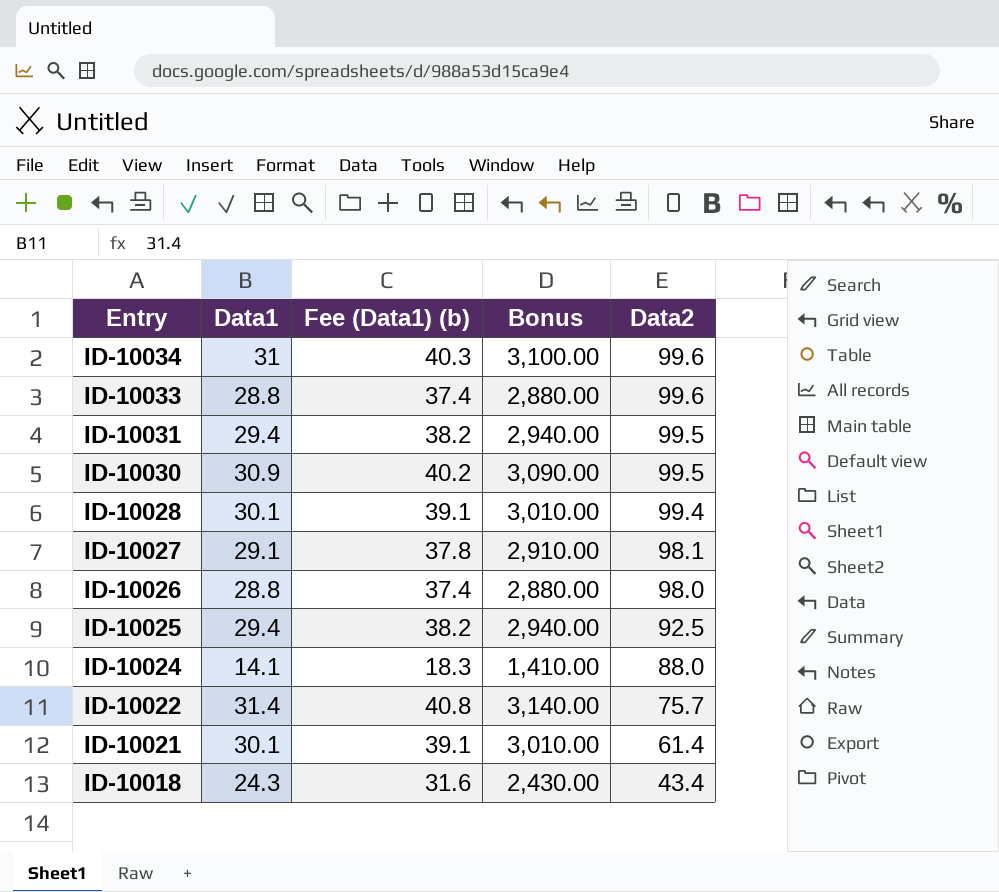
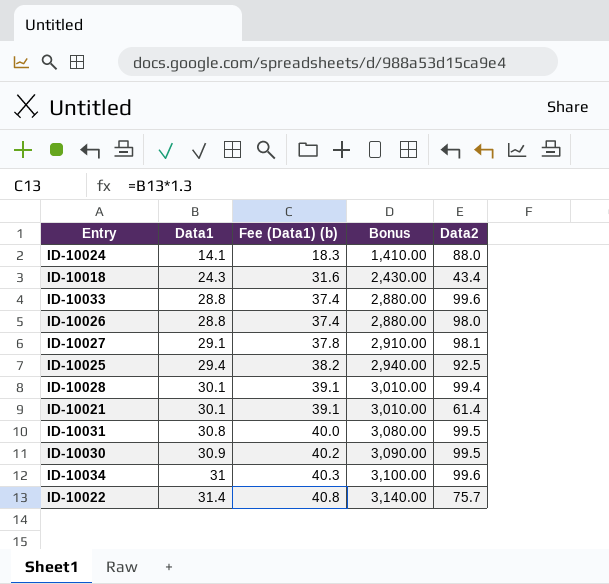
row order: Entry descending -> Data1 ascending
ID-10031 | Data1: 29.4 -> 30.8
ID-10031 | Fee (Data1) (b): 38.2 -> 40.0
ID-10031 | Bonus: 2,940.00 -> 3,080.00

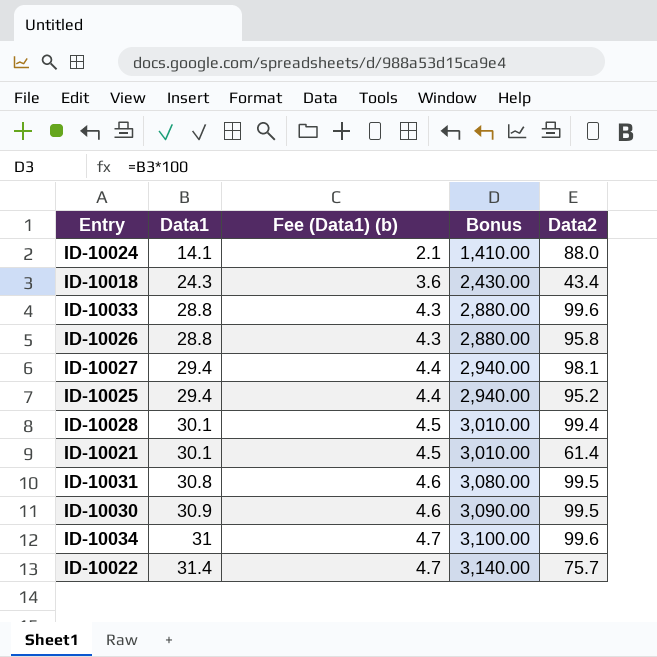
column Fee (Data1) (b) | formula: [Data1] * 1.3 -> [Data1] * 0.15
ID-10026 | Data2: 98.0 -> 95.8
ID-10027 | Data1: 29.1 -> 29.4
ID-10027 | Bonus: 2,910.00 -> 2,940.00
ID-10025 | Data2: 92.5 -> 95.2

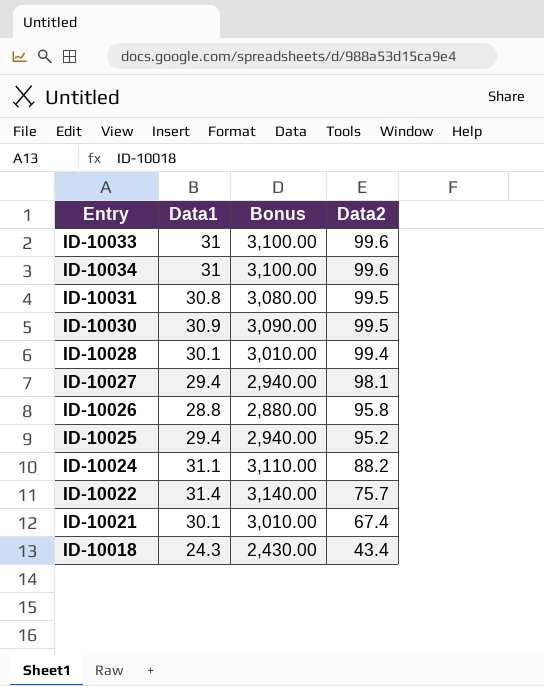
row order: Data1 ascending -> Data2 descending
column Fee (Data1) (b) | formula: [Data1] * 0.15 -> none
ID-10033 | Data1: 28.8 -> 31
ID-10033 | Bonus: 2,880.00 -> 3,100.00
ID-10024 | Data1: 14.1 -> 31.1
ID-10024 | Bonus: 1,410.00 -> 3,110.00
ID-10024 | Data2: 88.0 -> 88.2
ID-10021 | Data2: 61.4 -> 67.4

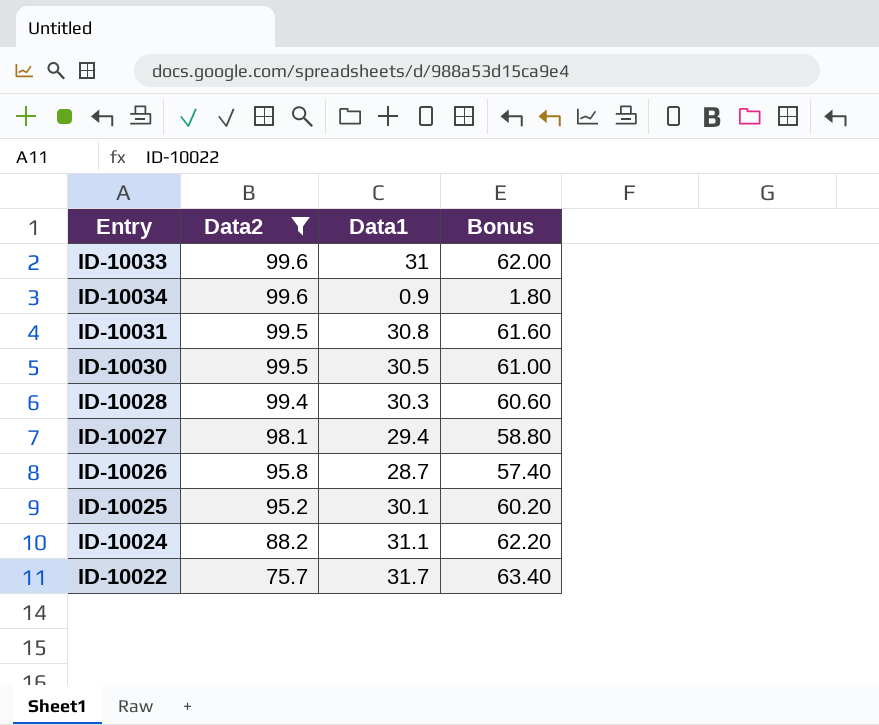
filter: none -> Data2 >= 75.7
column Data2 | position: 4 -> 2
column Bonus | formula: [Data1] * 100 -> [Data1] * 2
ID-10034 | Data1: 31 -> 0.9
ID-10030 | Data1: 30.9 -> 30.5
ID-10028 | Data1: 30.1 -> 30.3
ID-10026 | Data1: 28.8 -> 28.7
ID-10025 | Data1: 29.4 -> 30.1
ID-10022 | Data1: 31.4 -> 31.7

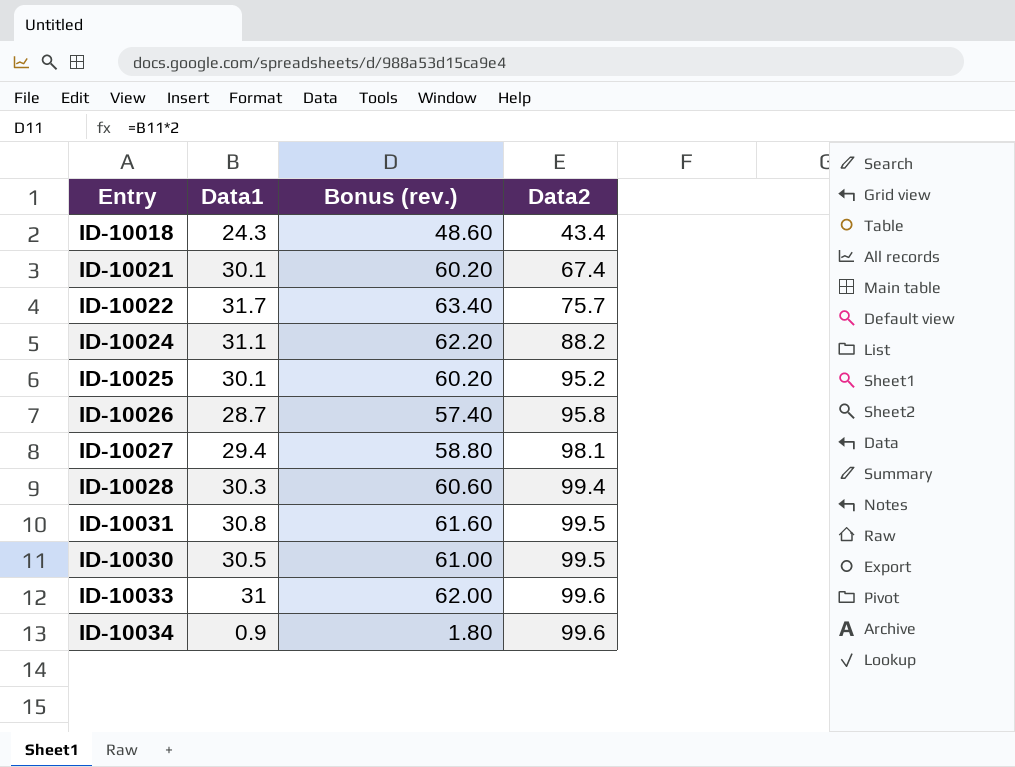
filter: Data2 >= 75.7 -> none
row order: Data2 descending -> Data2 ascending
column name: Bonus -> Bonus (rev.)
column Data2 | position: 2 -> 4

